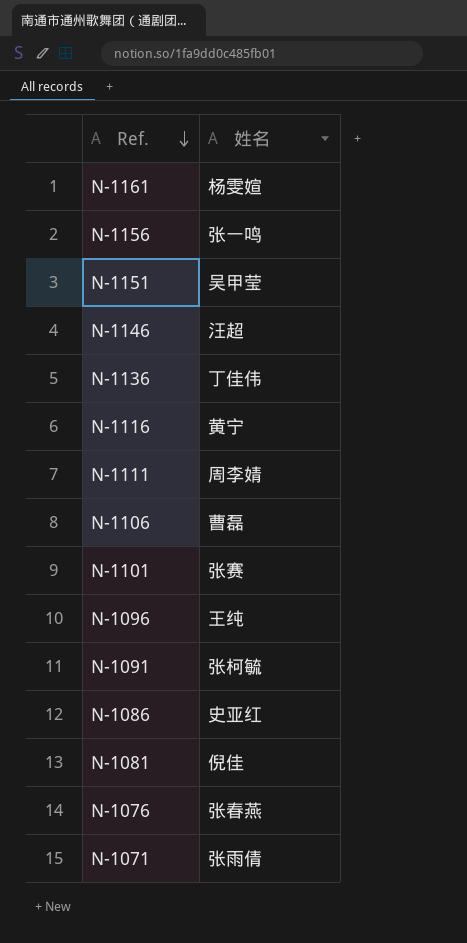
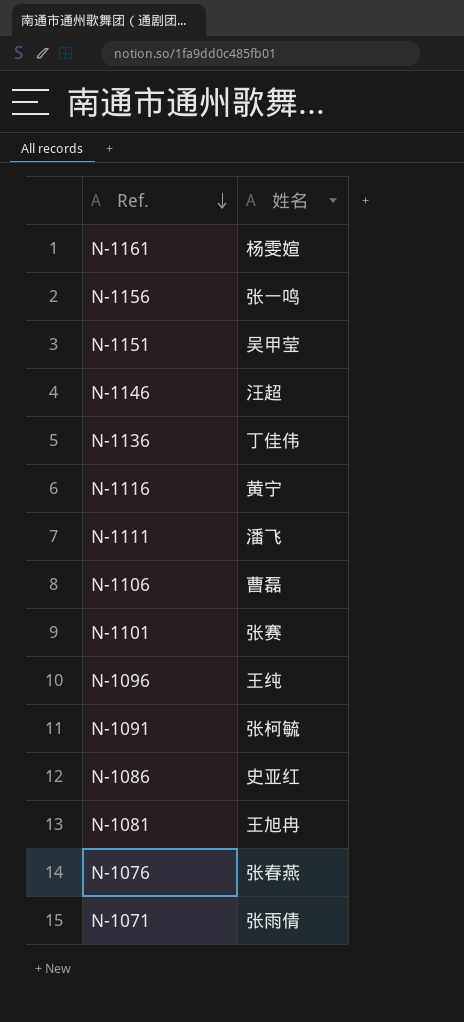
N-1111 | 姓名: 周李婧 -> 潘飞
N-1081 | 姓名: 倪佳 -> 王旭冉

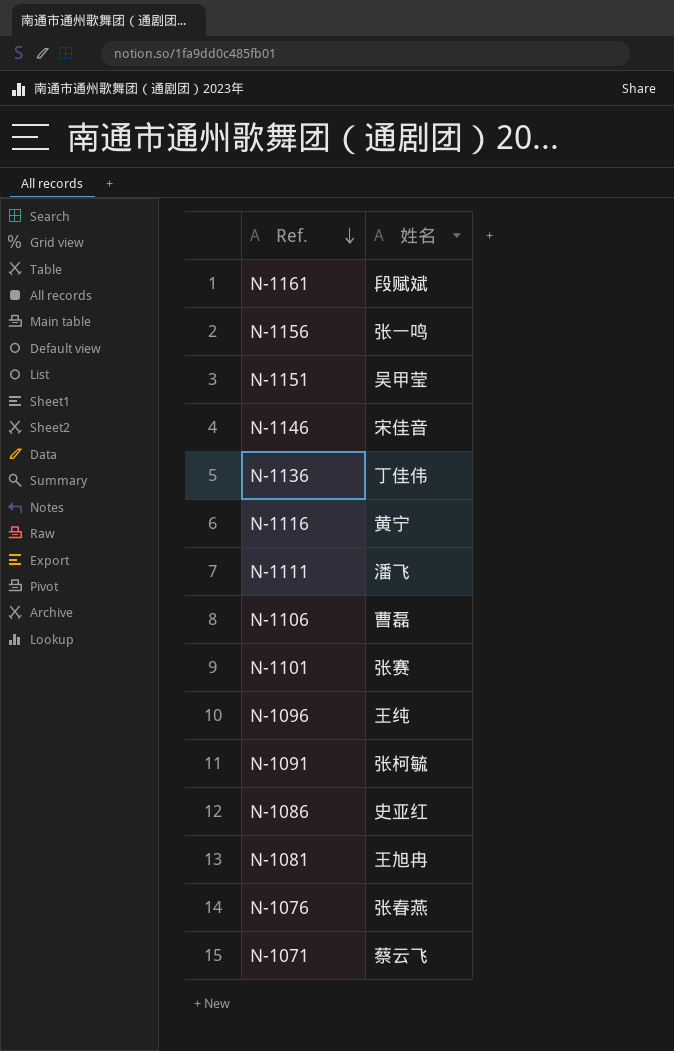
N-1161 | 姓名: 杨雯媗 -> 段赋斌
N-1146 | 姓名: 汪超 -> 宋佳音
N-1071 | 姓名: 张雨倩 -> 蔡云飞

